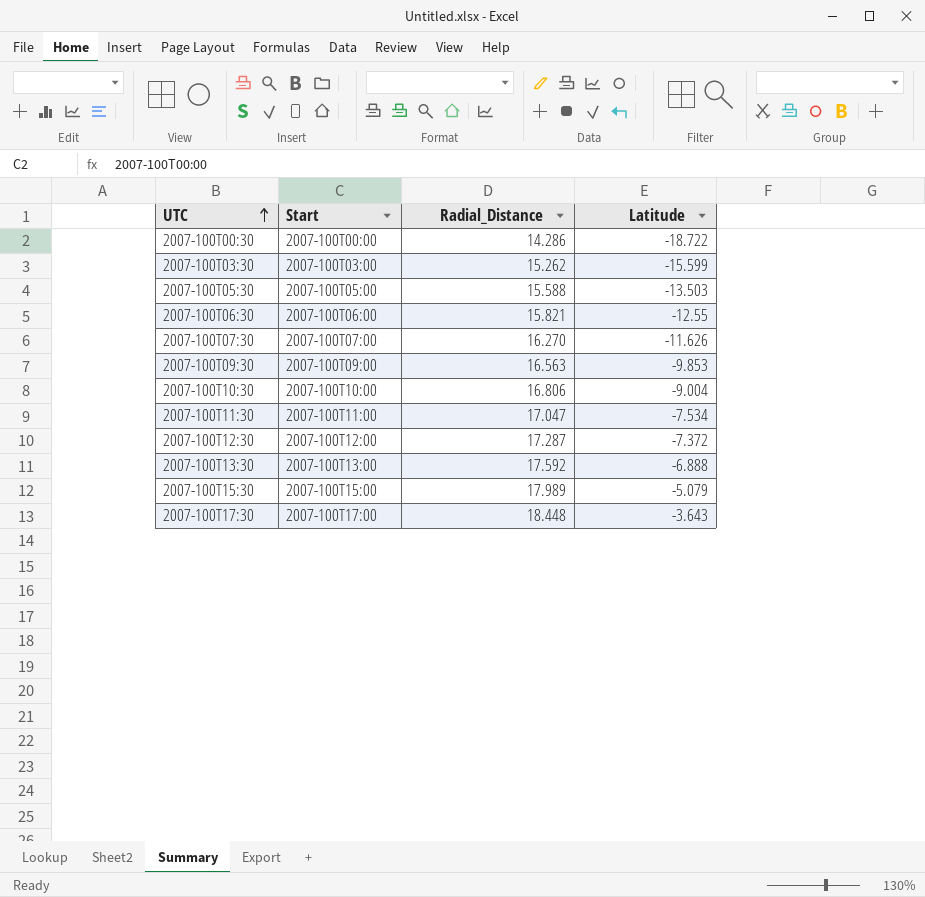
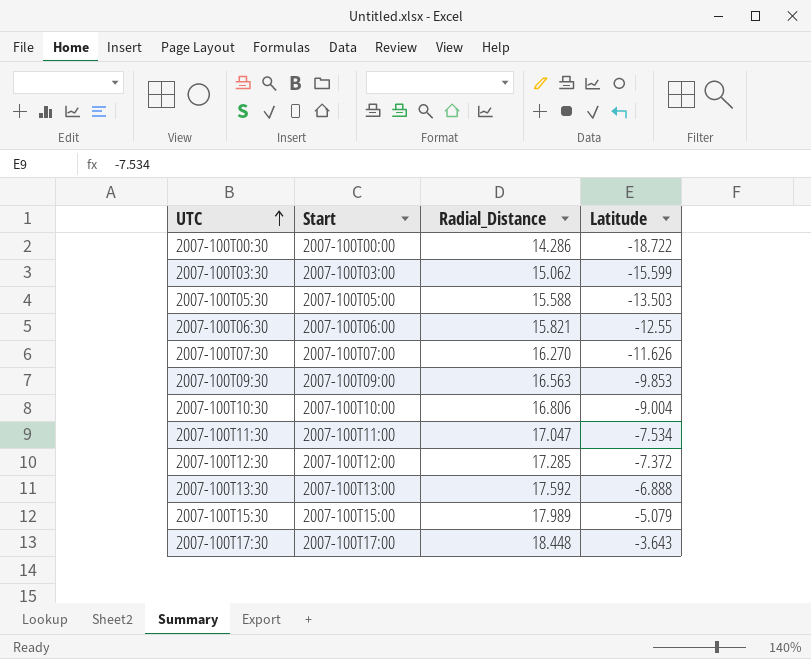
2007-100T03:30 | Radial_Distance: 15.262 -> 15.062
2007-100T12:30 | Radial_Distance: 17.287 -> 17.285

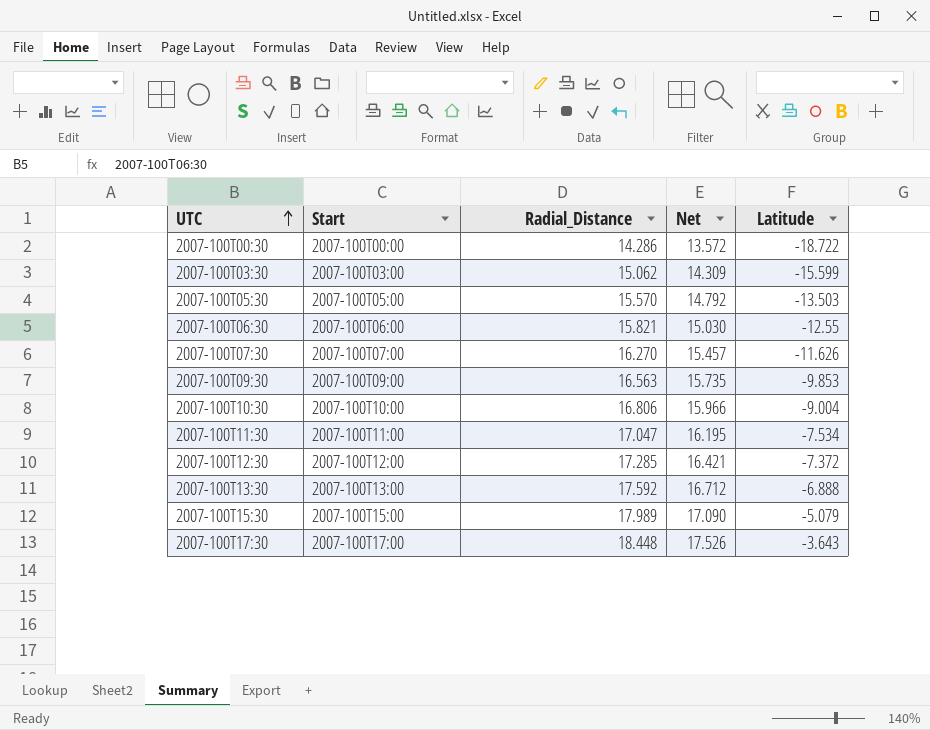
column Net | formula: none -> [Radial_Distance] * 0.95
2007-100T05:30 | Radial_Distance: 15.588 -> 15.570

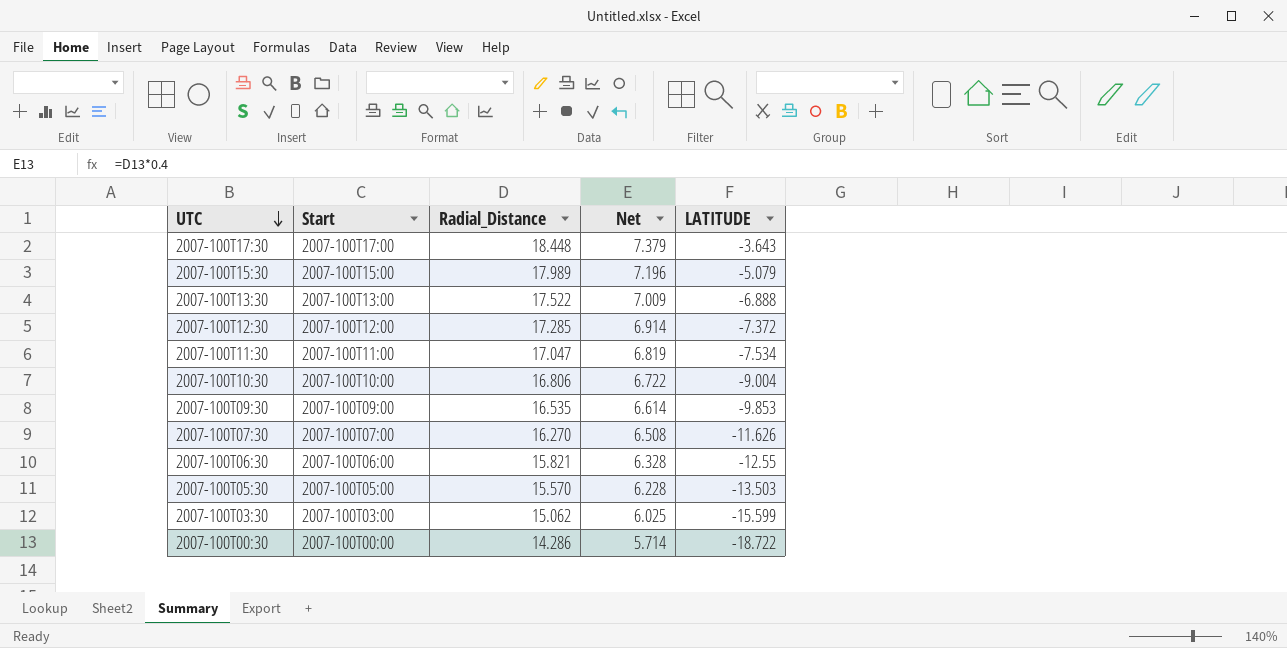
row order: UTC ascending -> UTC descending
column Net | formula: [Radial_Distance] * 0.95 -> [Radial_Distance] * 0.4
column name: Latitude -> LATITUDE
2007-100T13:30 | Radial_Distance: 17.592 -> 17.522
2007-100T09:30 | Radial_Distance: 16.563 -> 16.535

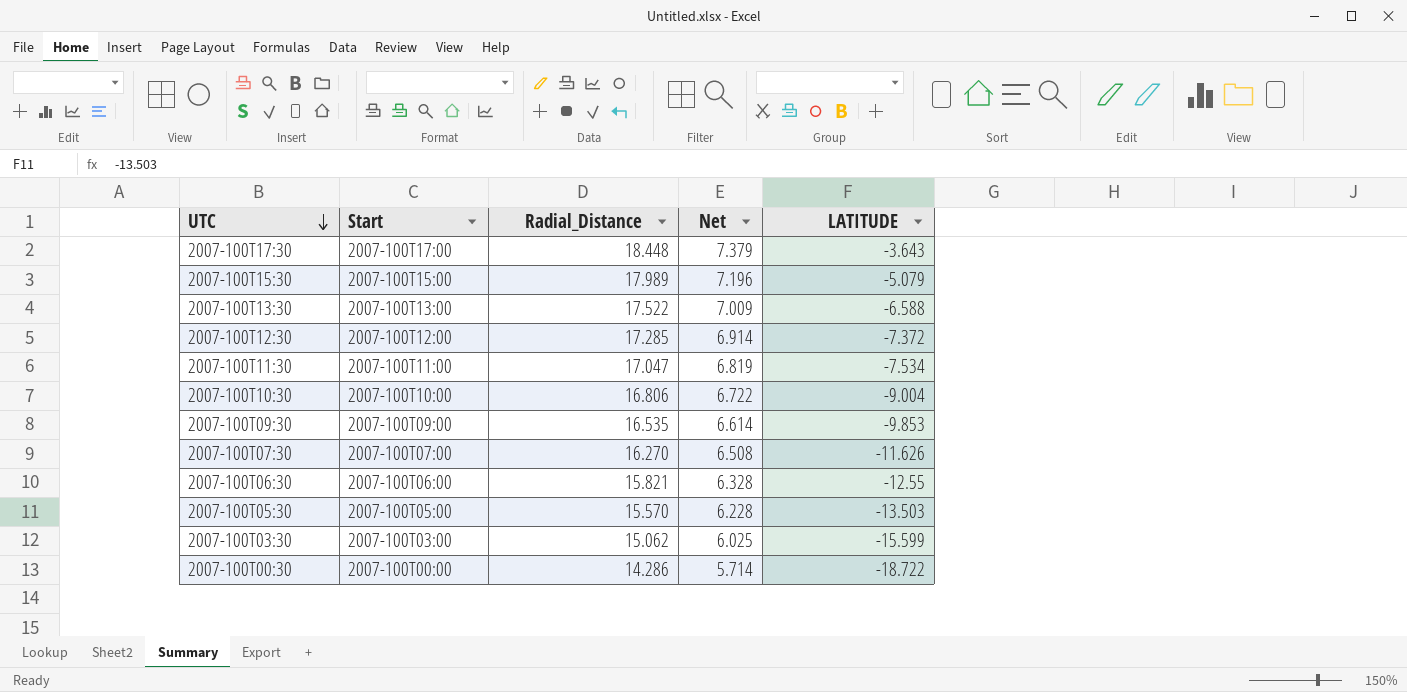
2007-100T13:30 | LATITUDE: -6.888 -> -6.588

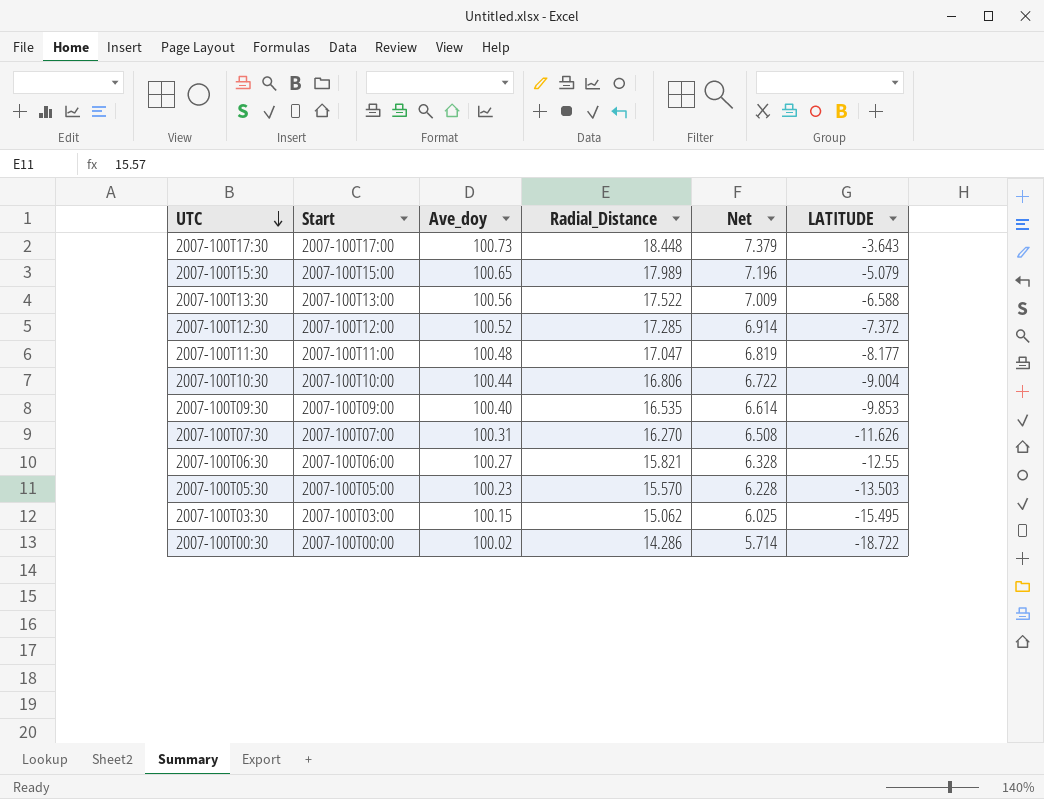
column Ave_doy | position: none -> 3
2007-100T11:30 | LATITUDE: -7.534 -> -8.177
2007-100T03:30 | LATITUDE: -15.599 -> -15.495

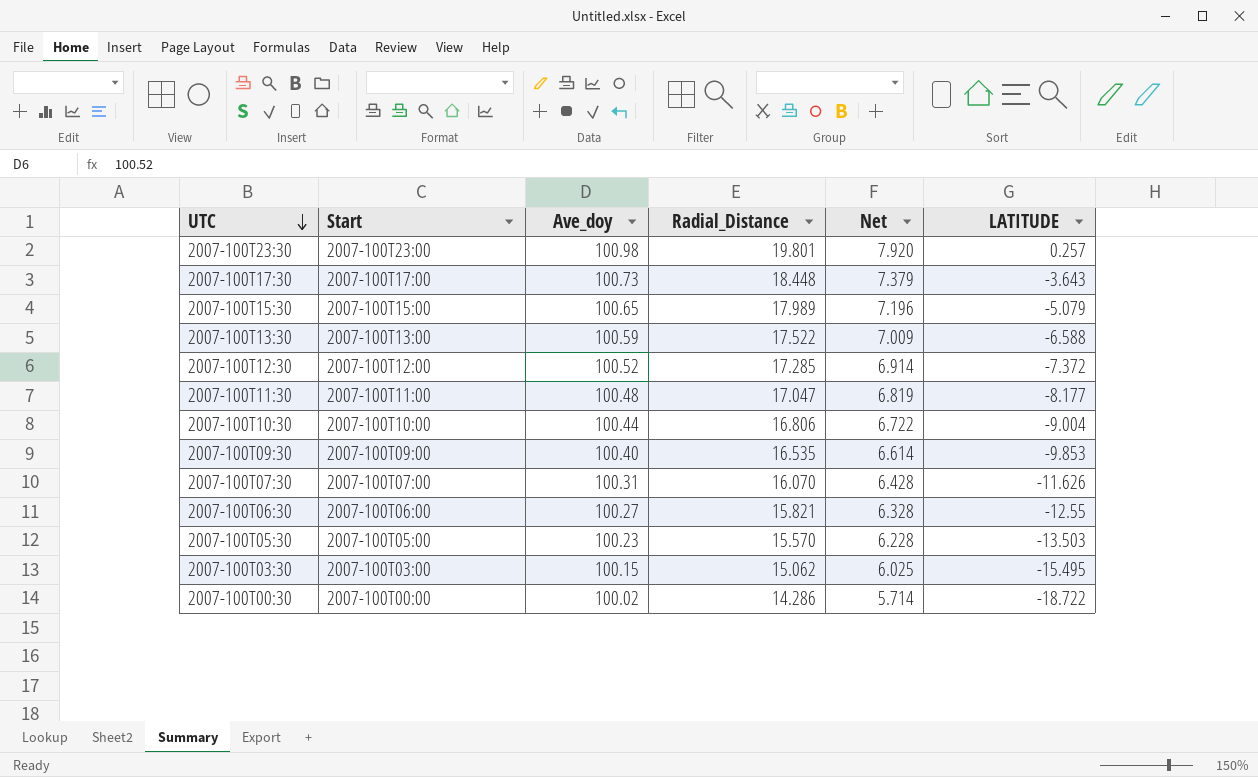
row 2007-100T23:30: none -> 2007-100T23:00 | 100.98 | 19.801 | 7.920 | 0.257
2007-100T13:30 | Ave_doy: 100.56 -> 100.59
2007-100T07:30 | Radial_Distance: 16.270 -> 16.070
2007-100T07:30 | Net: 6.508 -> 6.428

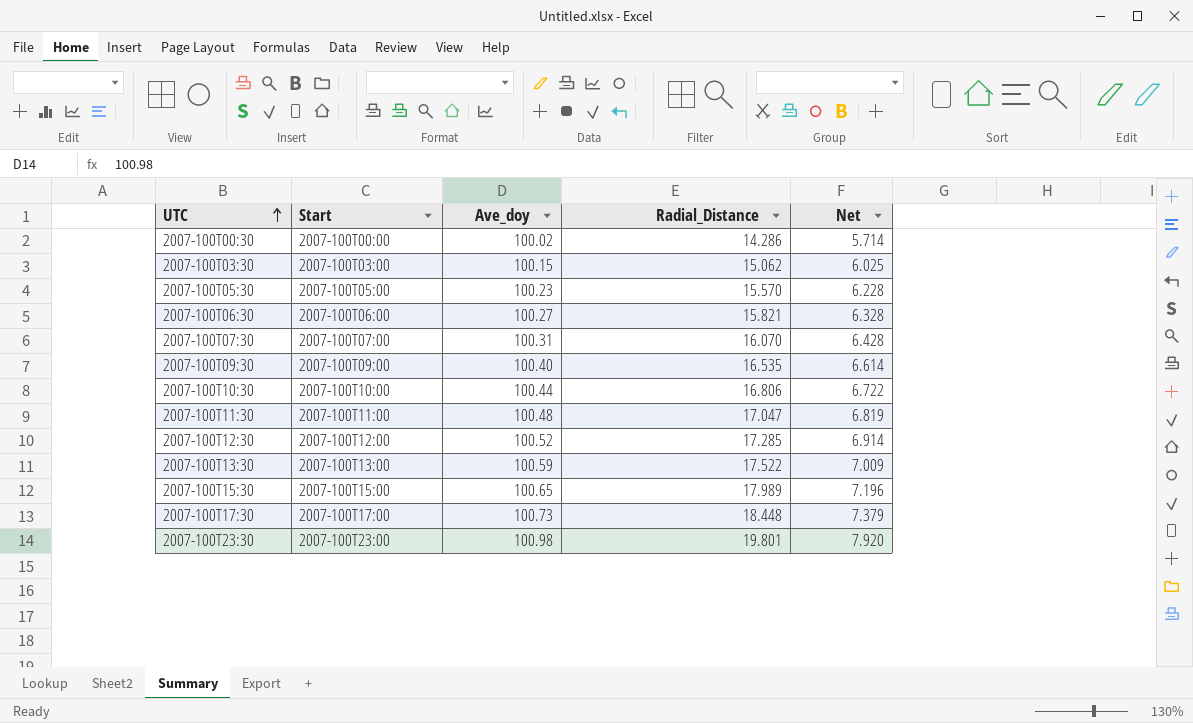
row order: UTC descending -> UTC ascending
column LATITUDE | position: 6 -> none

